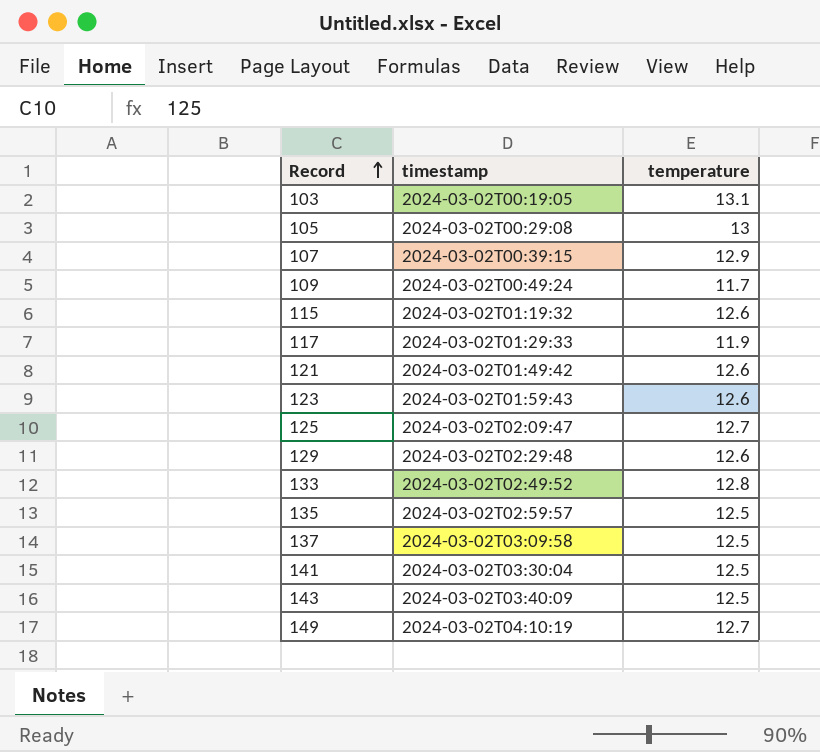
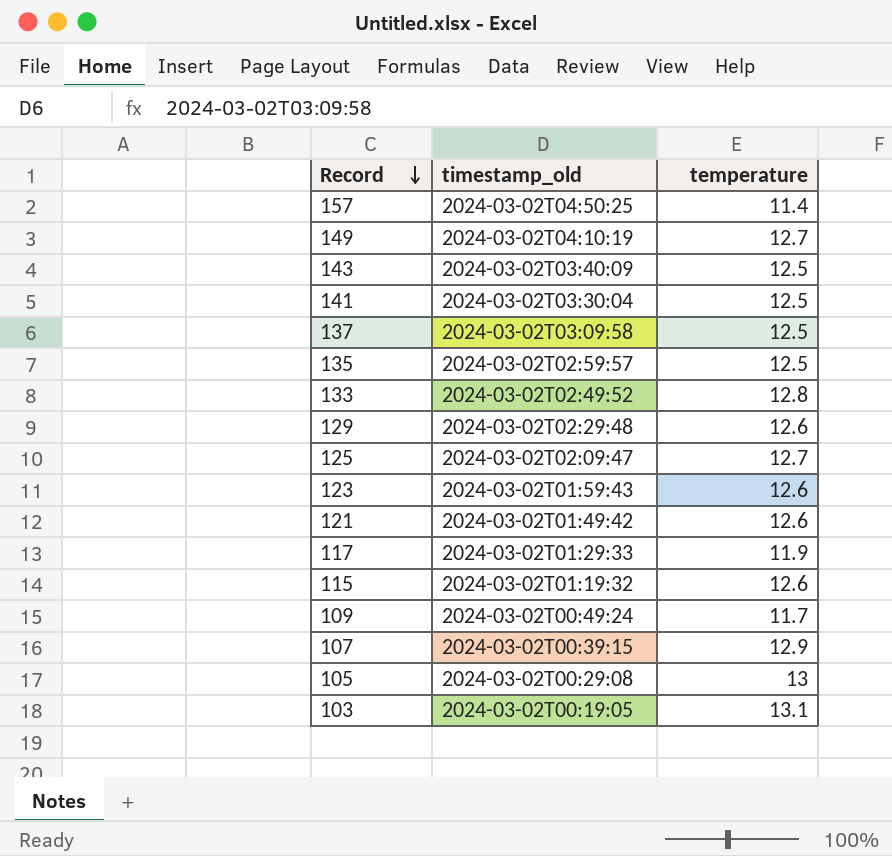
row order: Record ascending -> Record descending
column name: timestamp -> timestamp_old
row 157: none -> 2024-03-02T04:50:25 | 11.4

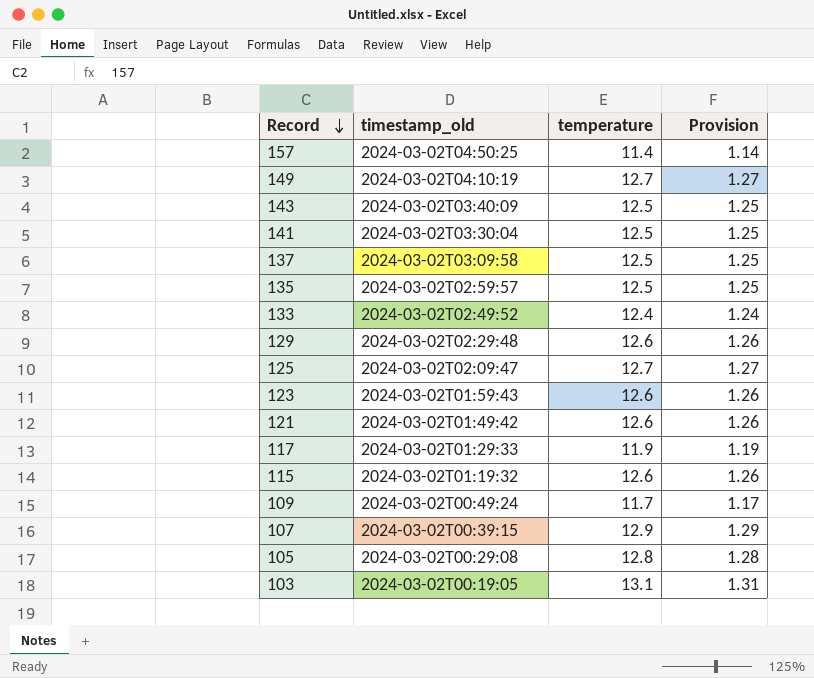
column Provision | formula: none -> [temperature] * 0.1
133 | temperature: 12.8 -> 12.4
105 | temperature: 13 -> 12.8

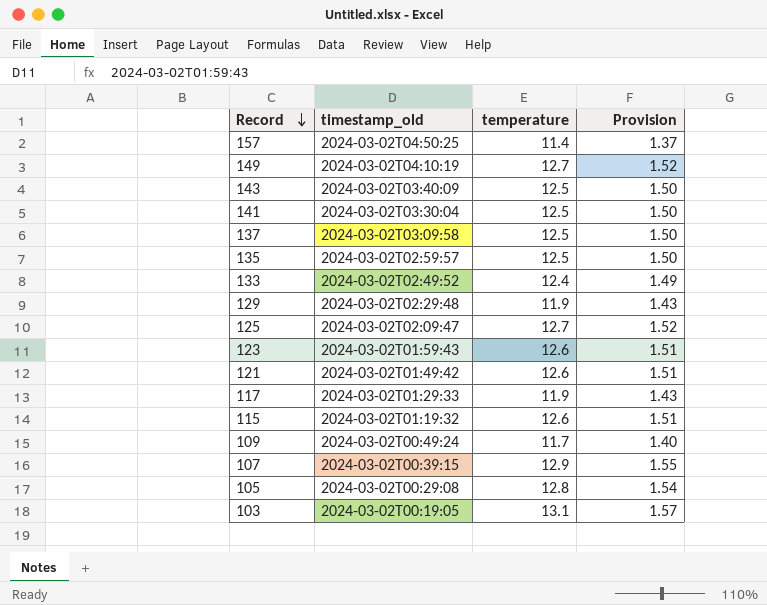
column Provision | formula: [temperature] * 0.1 -> [temperature] * 0.12
129 | temperature: 12.6 -> 11.9

